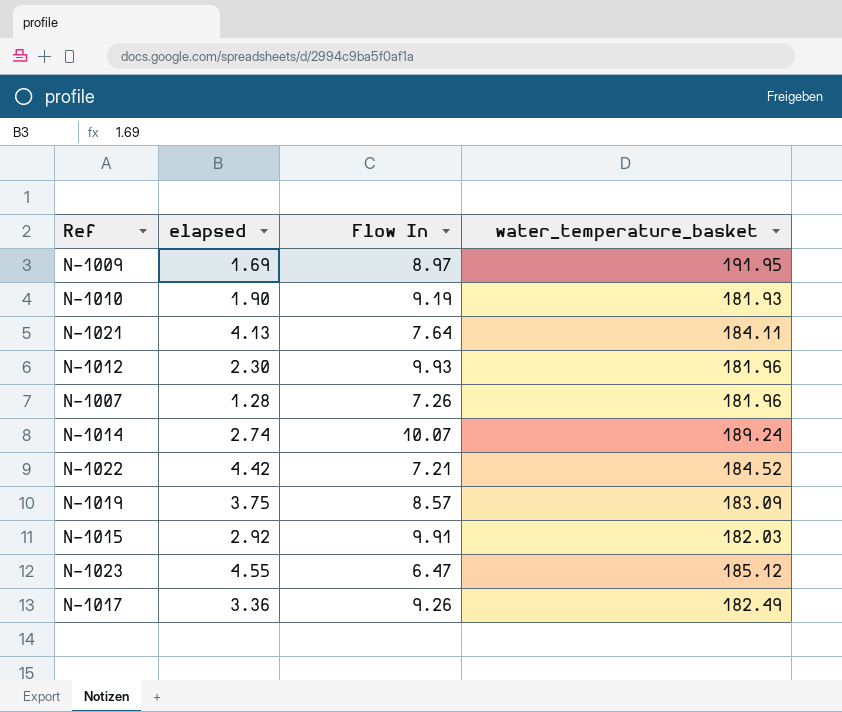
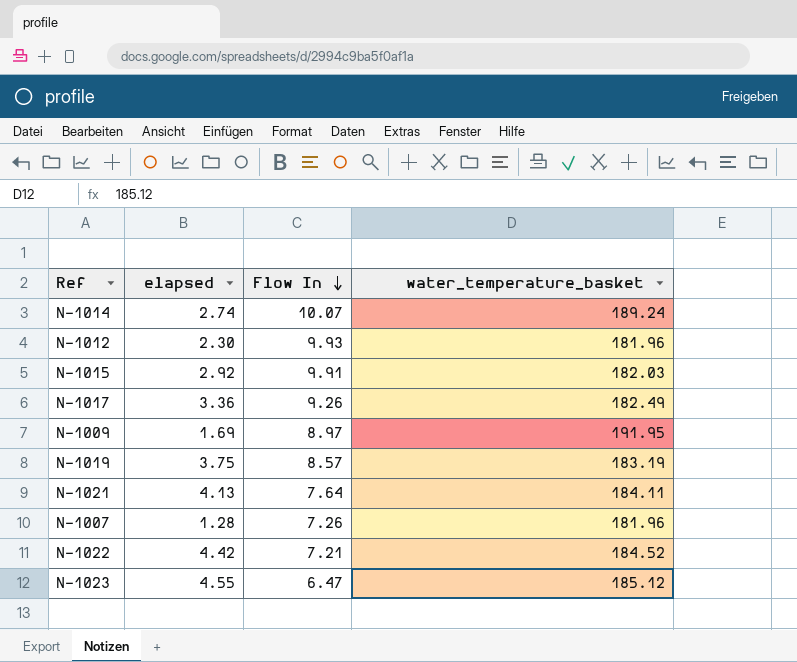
row order: none -> Flow In descending
row N-1010: 1.90 | 9.19 | 181.93 -> none
N-1019 | water_temperature_basket: 183.09 -> 183.19

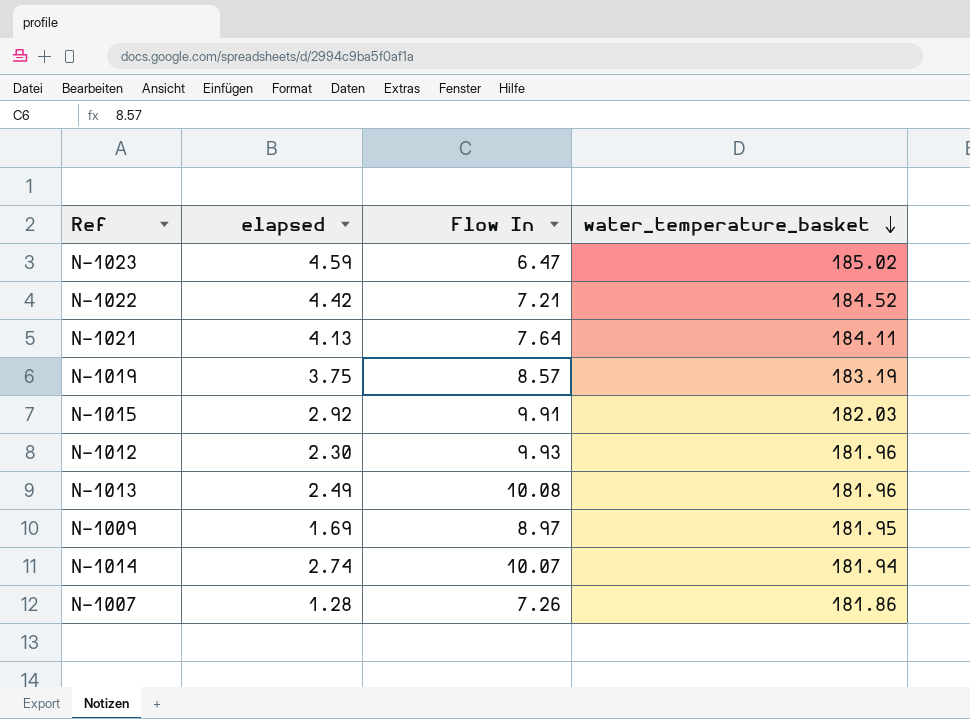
row order: Flow In descending -> water_temperature_basket descending
row N-1017: 3.36 | 9.26 | 182.49 -> none
N-1023 | elapsed: 4.55 -> 4.59
N-1023 | water_temperature_basket: 185.12 -> 185.02
row N-1013: none -> 2.49 | 10.08 | 181.96
N-1009 | water_temperature_basket: 191.95 -> 181.95
N-1014 | water_temperature_basket: 189.24 -> 181.94
N-1007 | water_temperature_basket: 181.96 -> 181.86

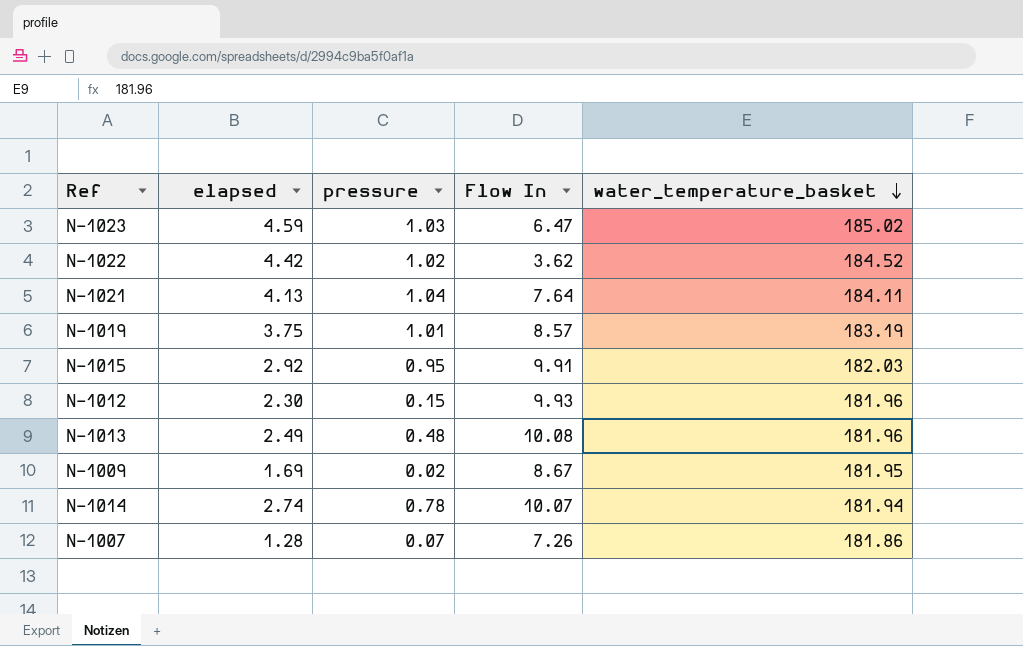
column pressure | position: none -> 3
N-1022 | Flow In: 7.21 -> 3.62
N-1009 | Flow In: 8.97 -> 8.67

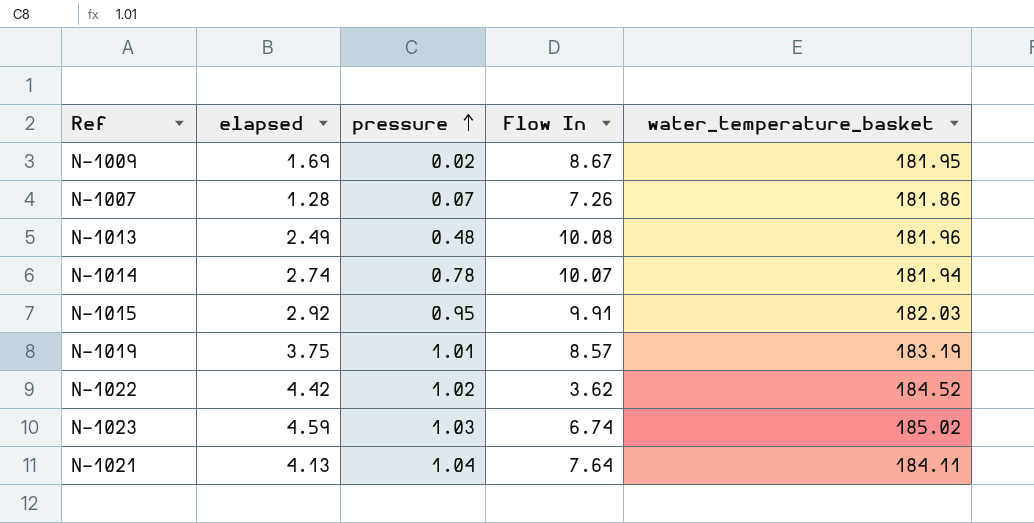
row order: water_temperature_basket descending -> pressure ascending
row N-1012: 2.30 | 0.15 | 9.93 | 181.96 -> none
N-1023 | Flow In: 6.47 -> 6.74

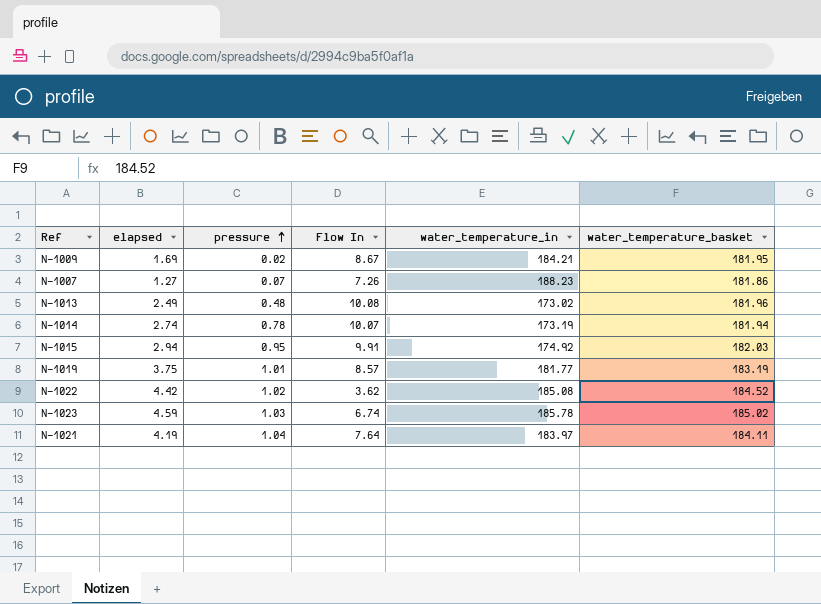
column water_temperature_in | position: none -> 5
N-1007 | elapsed: 1.28 -> 1.27
N-1015 | elapsed: 2.92 -> 2.94
N-1021 | elapsed: 4.13 -> 4.19

